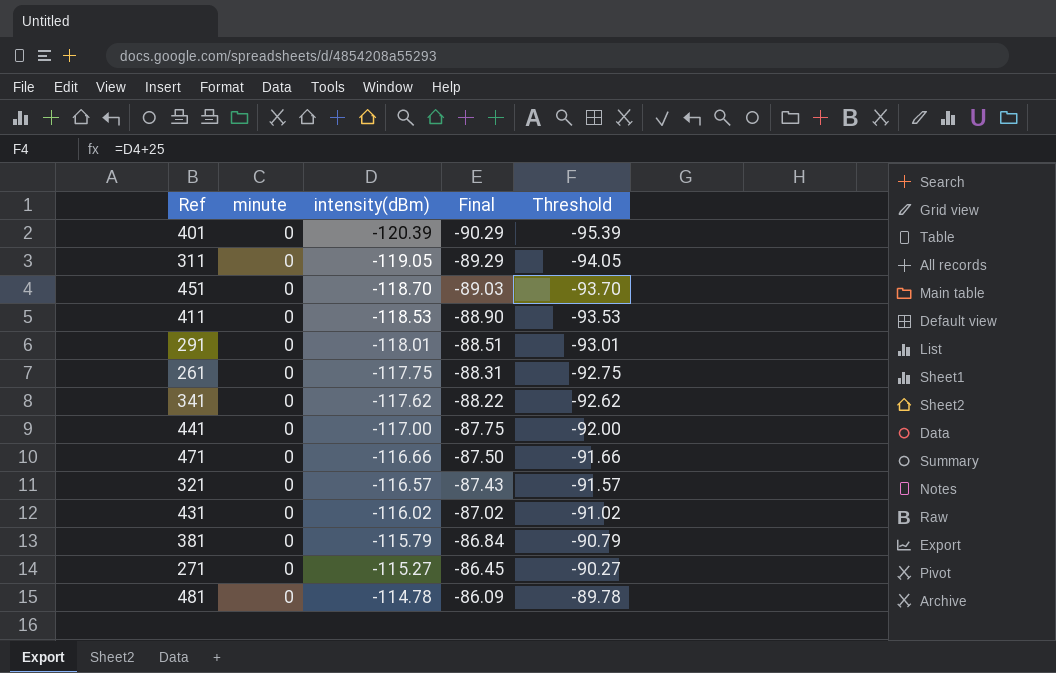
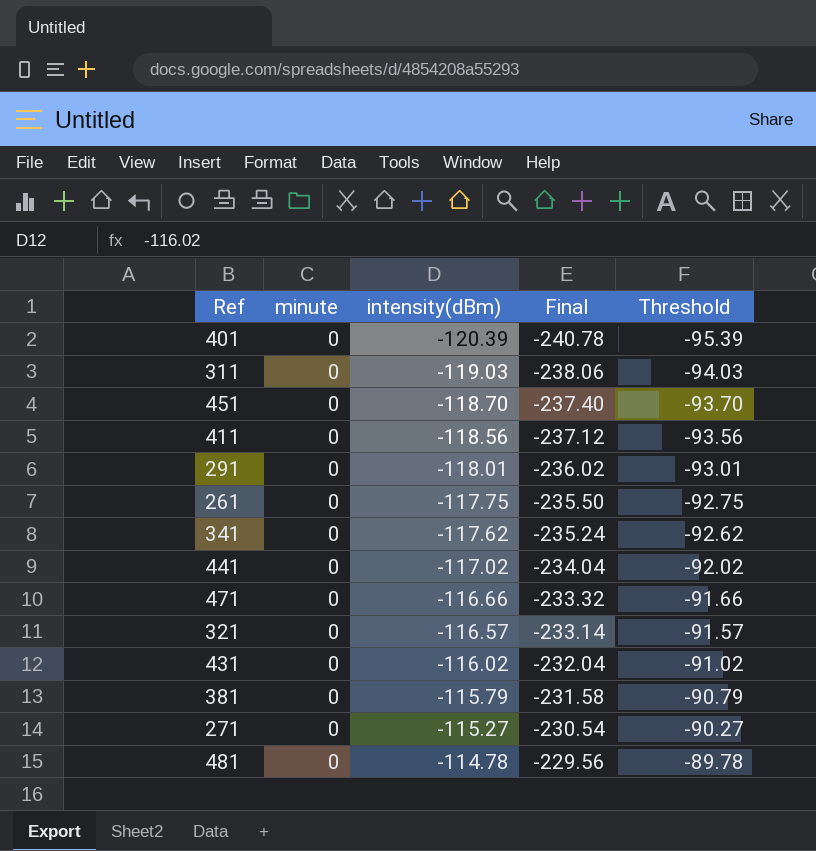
column Final | formula: [intensity(dBm)] * 0.75 -> [intensity(dBm)] * 2
311 | intensity(dBm): -119.05 -> -119.03
311 | Threshold: -94.05 -> -94.03
411 | intensity(dBm): -118.53 -> -118.56
411 | Threshold: -93.53 -> -93.56
441 | intensity(dBm): -117.00 -> -117.02
441 | Threshold: -92.00 -> -92.02

